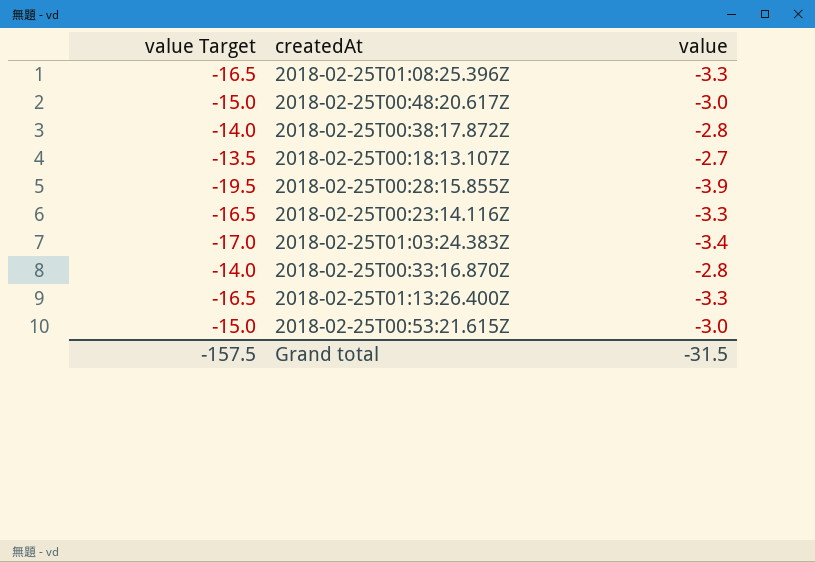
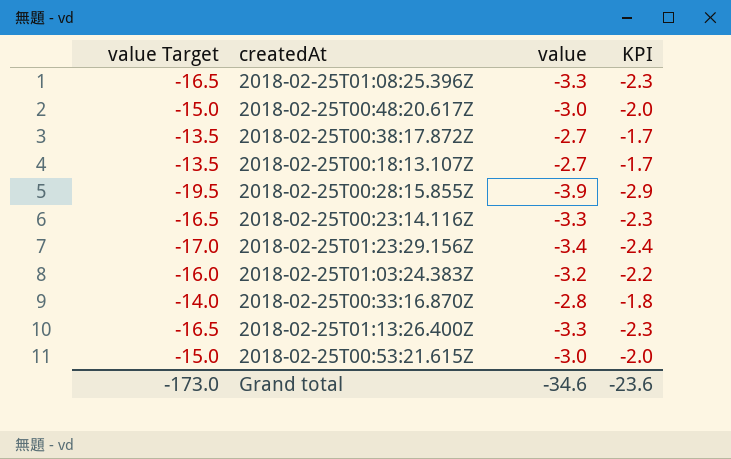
column KPI | formula: none -> [value] + 1
2018-02-25T00:38:17.872Z | value Target: -14.0 -> -13.5
2018-02-25T00:38:17.872Z | value: -2.8 -> -2.7
row 2018-02-25T01:23:29.156Z: none -> -17.0 | -3.4 | -2.4
2018-02-25T01:03:24.383Z | value Target: -17.0 -> -16.0
2018-02-25T01:03:24.383Z | value: -3.4 -> -3.2
Grand total | value Target: -157.5 -> -173.0
Grand total | value: -31.5 -> -34.6

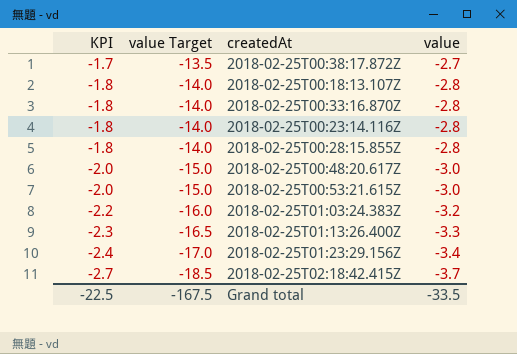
row order: none -> KPI descending
column KPI | position: 4 -> 1
row 2018-02-25T01:08:25.396Z: -16.5 | -3.3 | -2.3 -> none
2018-02-25T00:18:13.107Z | KPI: -1.7 -> -1.8
2018-02-25T00:18:13.107Z | value Target: -13.5 -> -14.0
2018-02-25T00:18:13.107Z | value: -2.7 -> -2.8
2018-02-25T00:23:14.116Z | KPI: -2.3 -> -1.8
2018-02-25T00:23:14.116Z | value Target: -16.5 -> -14.0
2018-02-25T00:23:14.116Z | value: -3.3 -> -2.8
2018-02-25T00:28:15.855Z | KPI: -2.9 -> -1.8
2018-02-25T00:28:15.855Z | value Target: -19.5 -> -14.0
2018-02-25T00:28:15.855Z | value: -3.9 -> -2.8
row 2018-02-25T02:18:42.415Z: none -> -2.7 | -18.5 | -3.7
Grand total | KPI: -23.6 -> -22.5
Grand total | value Target: -173.0 -> -167.5
Grand total | value: -34.6 -> -33.5

